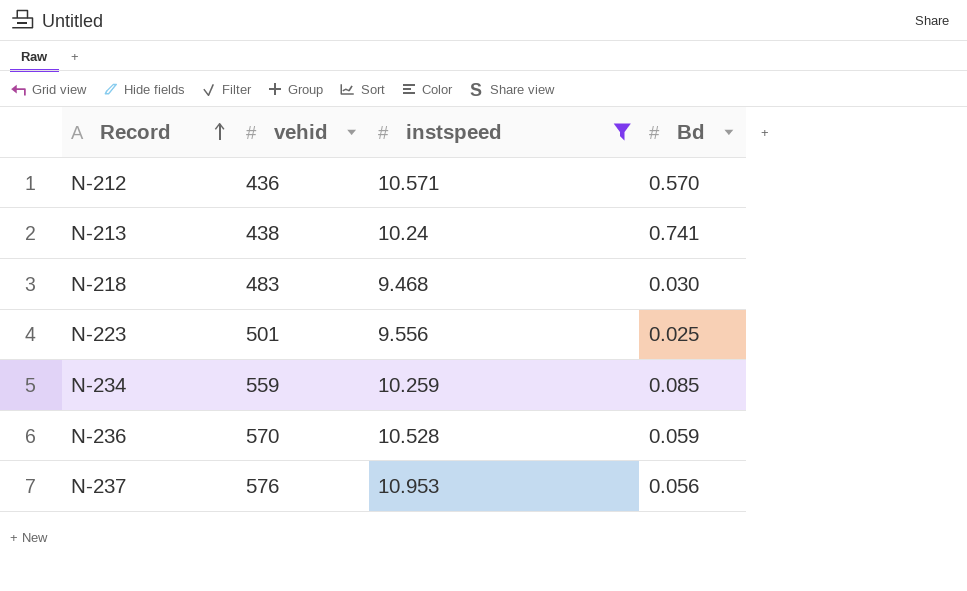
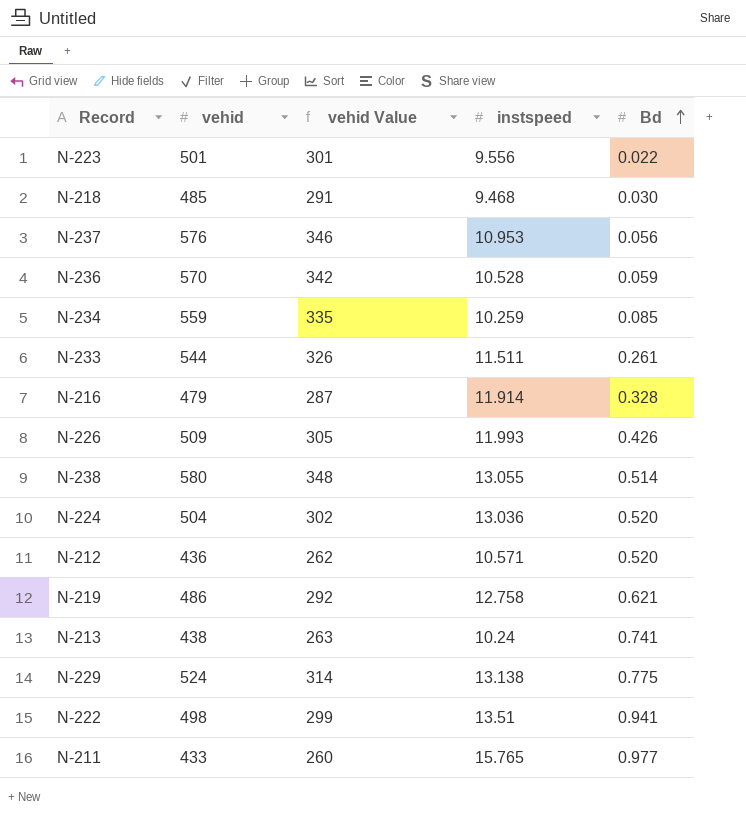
filter: instspeed <= 10.953 -> none
row order: Record ascending -> Bd ascending
column vehid Value | formula: none -> [vehid] * 0.6
N-223 | Bd: 0.025 -> 0.022
N-218 | vehid: 483 -> 485
N-212 | Bd: 0.570 -> 0.520

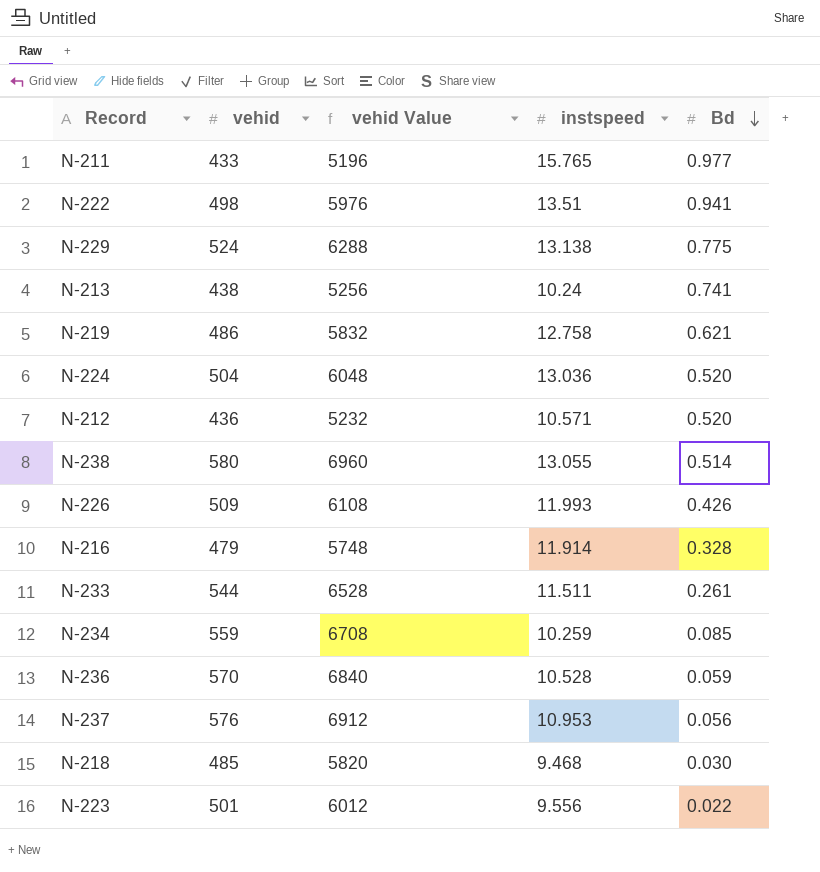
row order: Bd ascending -> Bd descending
column vehid Value | formula: [vehid] * 0.6 -> [vehid] * 12

